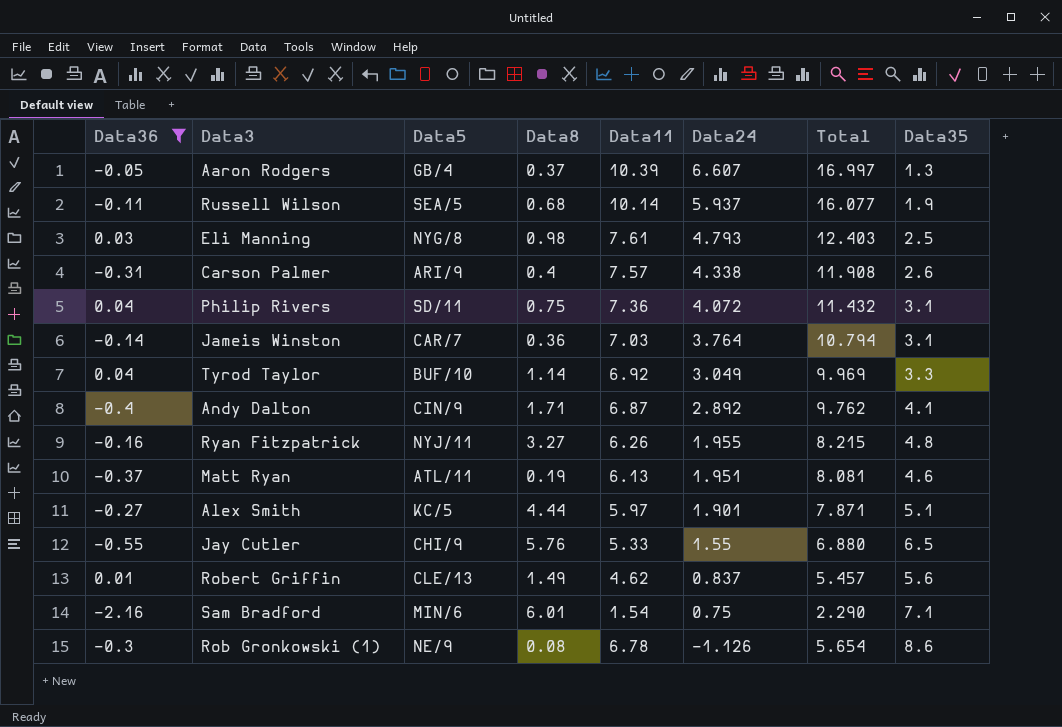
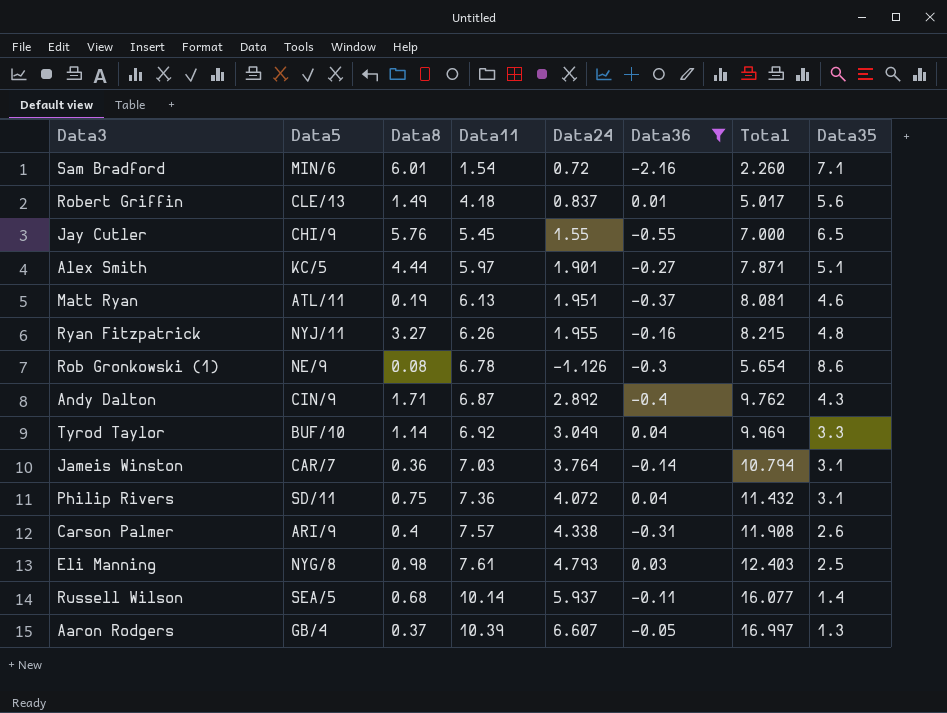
row order: Data24 descending -> Data11 ascending
column Data36 | position: 1 -> 6
Sam Bradford | Data24: 0.75 -> 0.72
Sam Bradford | Total: 2.290 -> 2.260
Robert Griffin | Data11: 4.62 -> 4.18
Robert Griffin | Total: 5.457 -> 5.017
Jay Cutler | Data11: 5.33 -> 5.45
Jay Cutler | Total: 6.880 -> 7.000
Andy Dalton | Data35: 4.1 -> 4.3
Russell Wilson | Data35: 1.9 -> 1.4

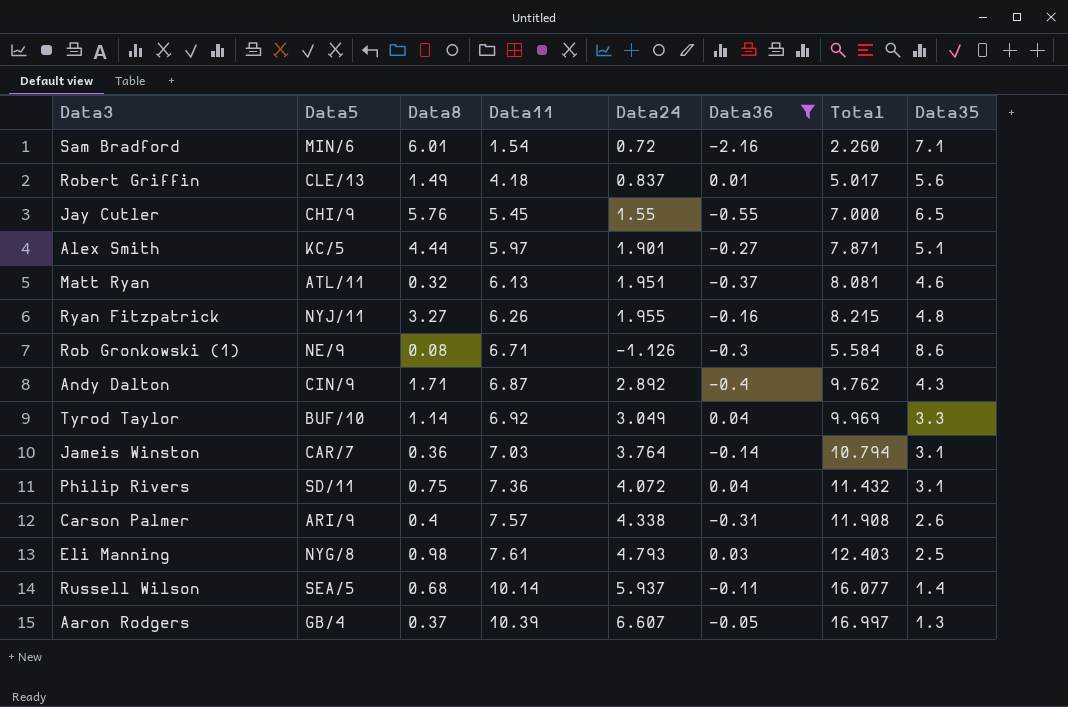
Matt Ryan | Data8: 0.19 -> 0.32
Rob Gronkowski (1) | Data11: 6.78 -> 6.71
Rob Gronkowski (1) | Total: 5.654 -> 5.584

